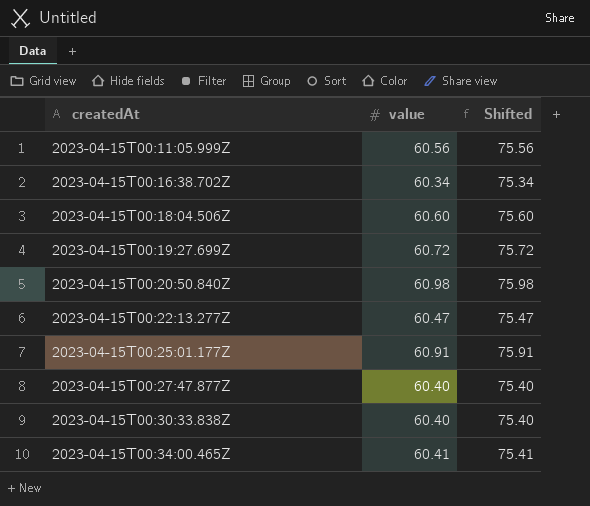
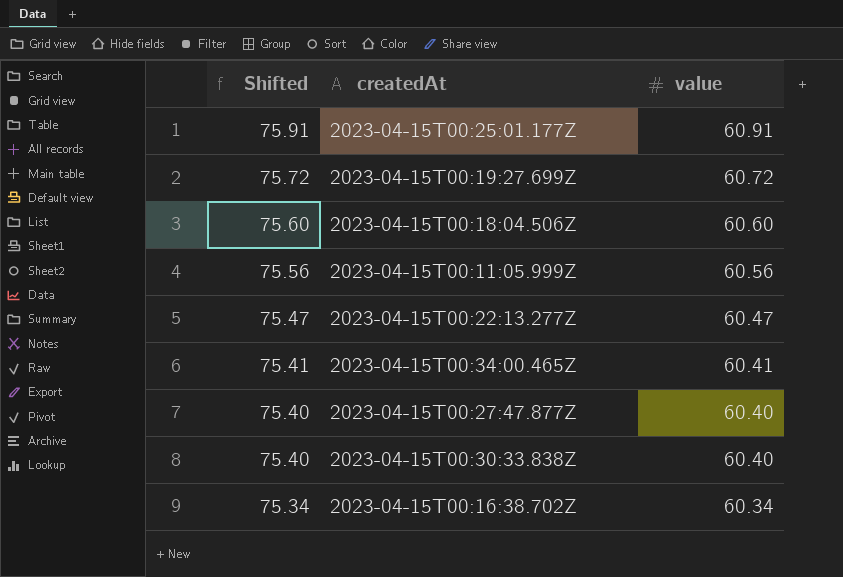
row order: createdAt ascending -> Shifted descending
column Shifted | position: 3 -> 1
row 2023-04-15T00:20:50.840Z: 60.98 | 75.98 -> none

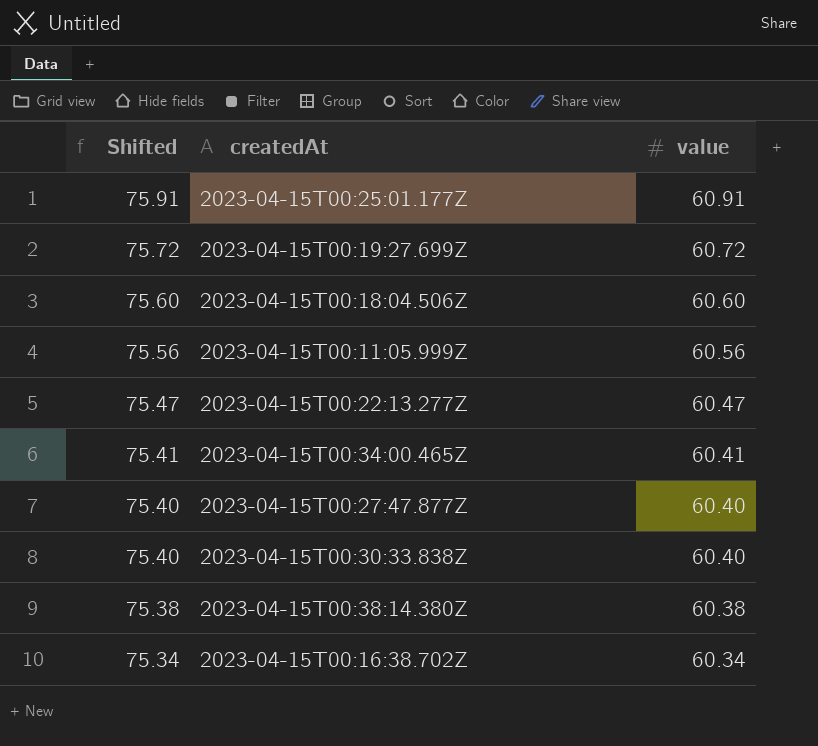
row 2023-04-15T00:38:14.380Z: none -> 75.38 | 60.38

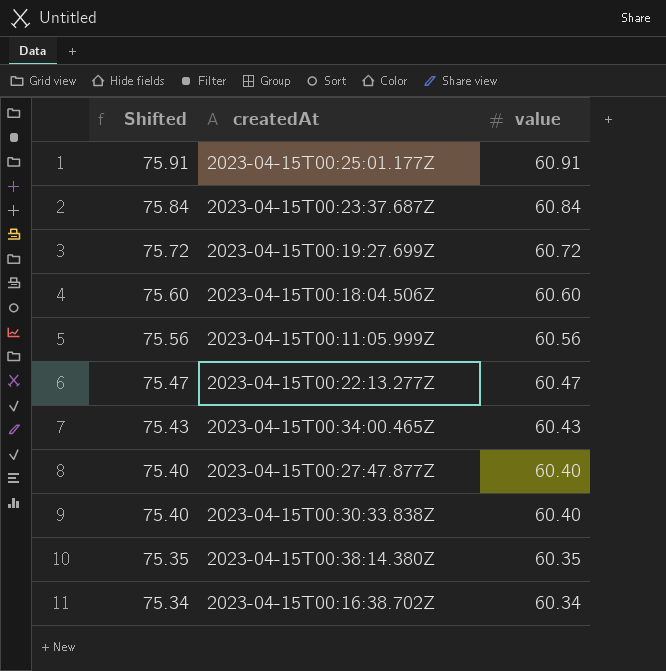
row 2023-04-15T00:23:37.687Z: none -> 75.84 | 60.84
2023-04-15T00:34:00.465Z | Shifted: 75.41 -> 75.43
2023-04-15T00:34:00.465Z | value: 60.41 -> 60.43
2023-04-15T00:38:14.380Z | Shifted: 75.38 -> 75.35
2023-04-15T00:38:14.380Z | value: 60.38 -> 60.35

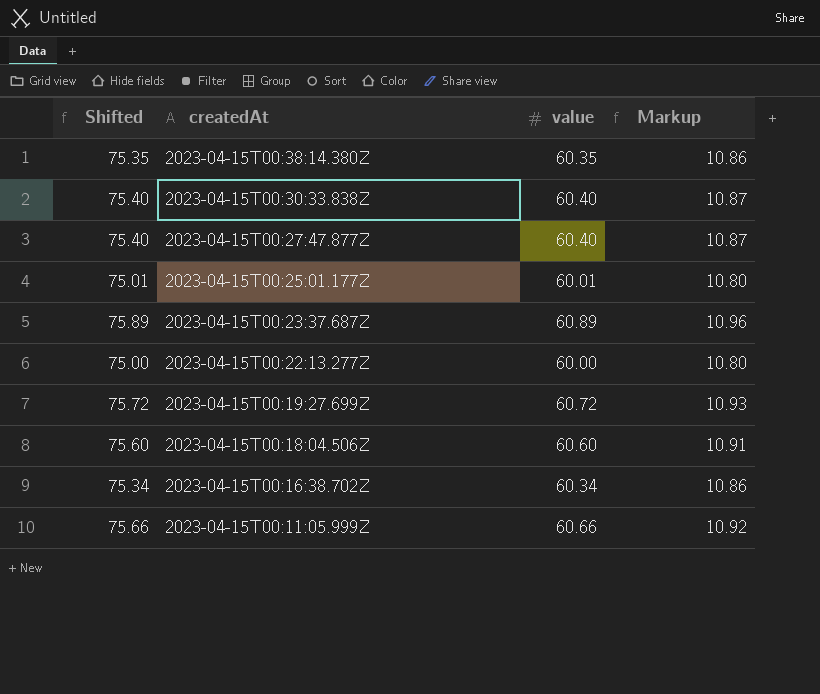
row order: Shifted descending -> createdAt descending
column Markup | formula: none -> [value] * 0.18
row 2023-04-15T00:34:00.465Z: 75.43 | 60.43 -> none
2023-04-15T00:25:01.177Z | Shifted: 75.91 -> 75.01
2023-04-15T00:25:01.177Z | value: 60.91 -> 60.01
2023-04-15T00:23:37.687Z | Shifted: 75.84 -> 75.89
2023-04-15T00:23:37.687Z | value: 60.84 -> 60.89
2023-04-15T00:22:13.277Z | Shifted: 75.47 -> 75.00
2023-04-15T00:22:13.277Z | value: 60.47 -> 60.00
2023-04-15T00:11:05.999Z | Shifted: 75.56 -> 75.66
2023-04-15T00:11:05.999Z | value: 60.56 -> 60.66

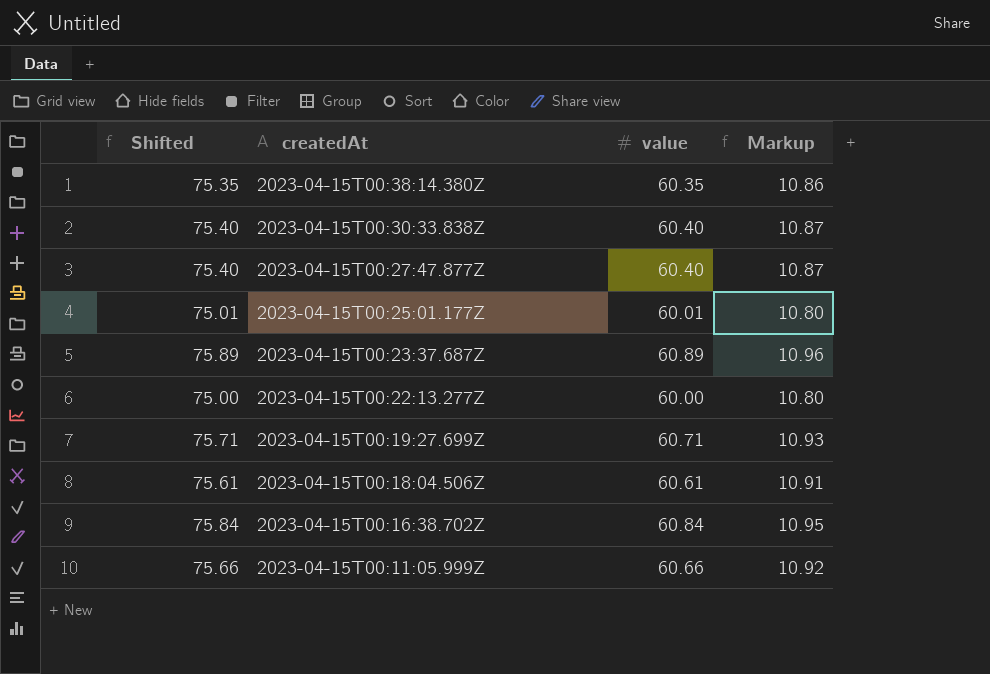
2023-04-15T00:19:27.699Z | Shifted: 75.72 -> 75.71
2023-04-15T00:19:27.699Z | value: 60.72 -> 60.71
2023-04-15T00:18:04.506Z | Shifted: 75.60 -> 75.61
2023-04-15T00:18:04.506Z | value: 60.60 -> 60.61
2023-04-15T00:16:38.702Z | Shifted: 75.34 -> 75.84
2023-04-15T00:16:38.702Z | value: 60.34 -> 60.84
2023-04-15T00:16:38.702Z | Markup: 10.86 -> 10.95

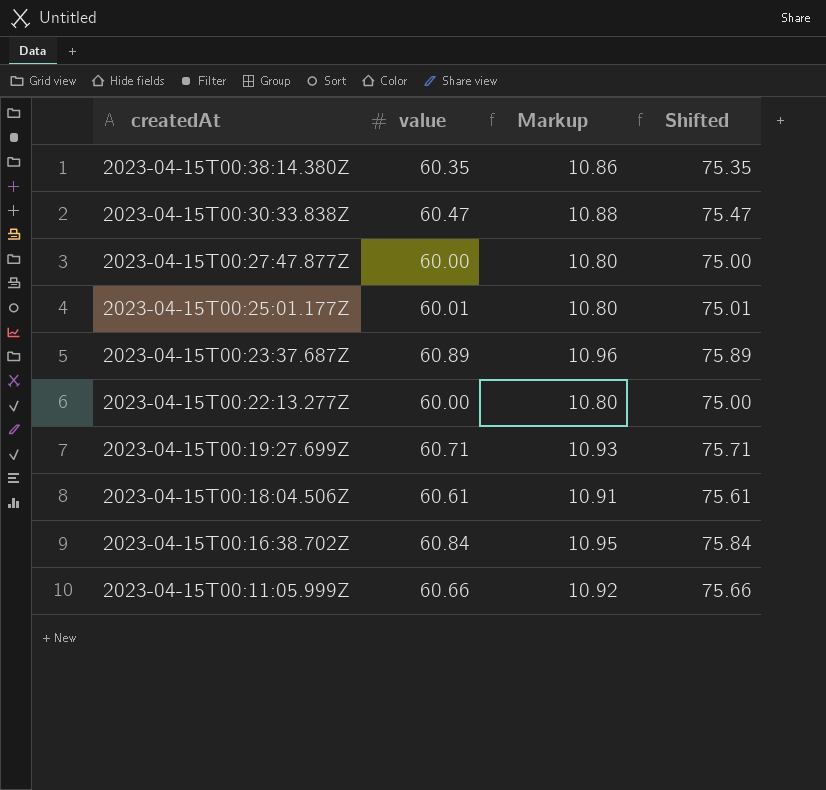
column Shifted | position: 1 -> 4
2023-04-15T00:30:33.838Z | value: 60.40 -> 60.47
2023-04-15T00:30:33.838Z | Markup: 10.87 -> 10.88
2023-04-15T00:30:33.838Z | Shifted: 75.40 -> 75.47
2023-04-15T00:27:47.877Z | value: 60.40 -> 60.00
2023-04-15T00:27:47.877Z | Markup: 10.87 -> 10.80
2023-04-15T00:27:47.877Z | Shifted: 75.40 -> 75.00

